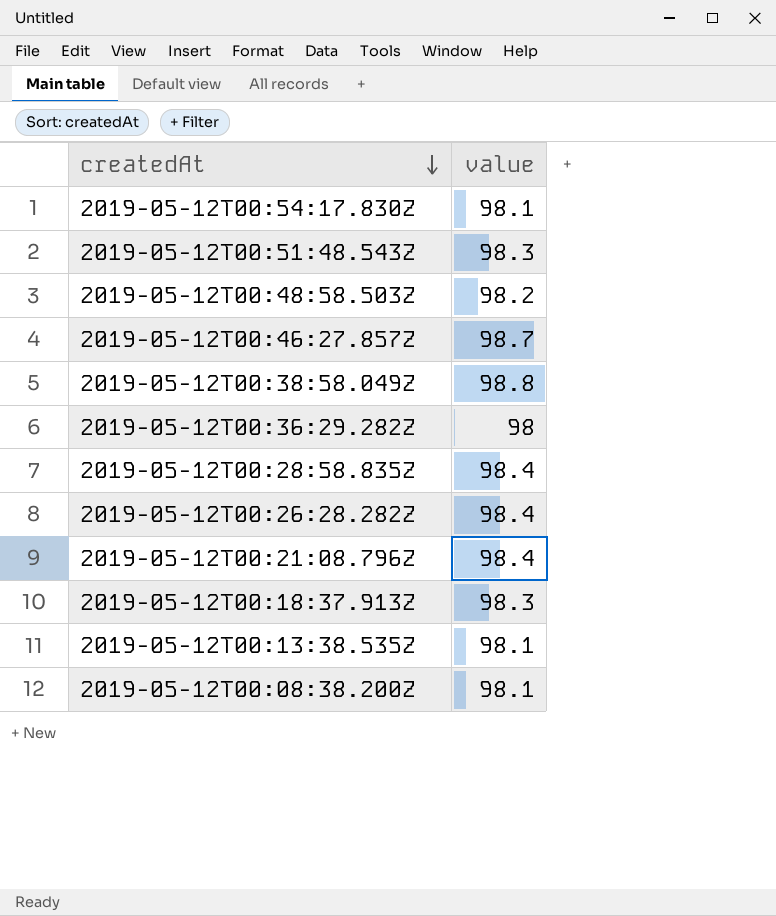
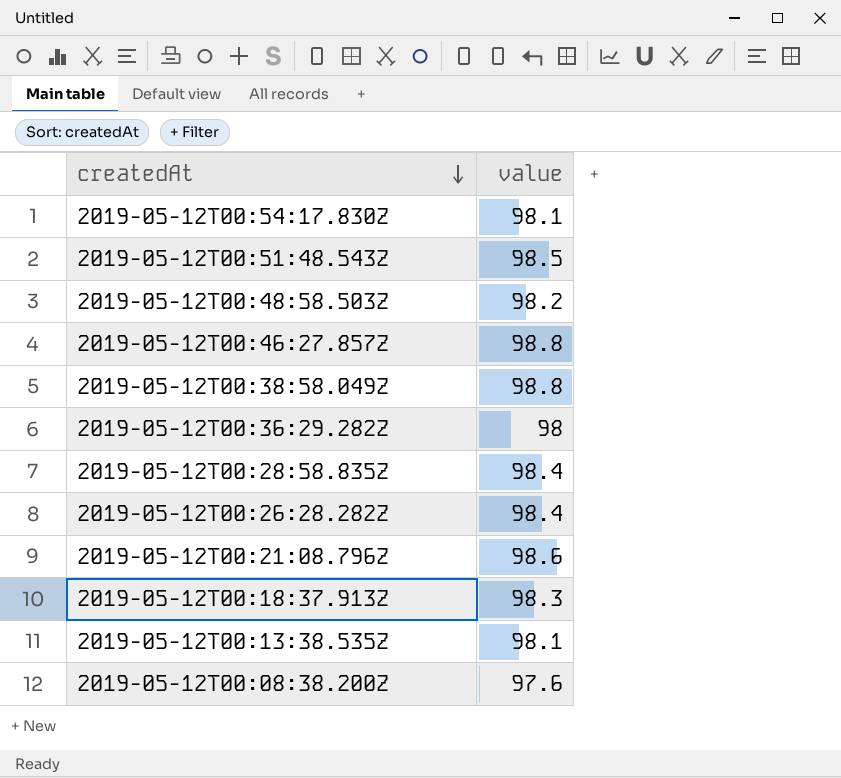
2019-05-12T00:51:48.543Z | value: 98.3 -> 98.5
2019-05-12T00:46:27.857Z | value: 98.7 -> 98.8
2019-05-12T00:21:08.796Z | value: 98.4 -> 98.6
2019-05-12T00:08:38.200Z | value: 98.1 -> 97.6

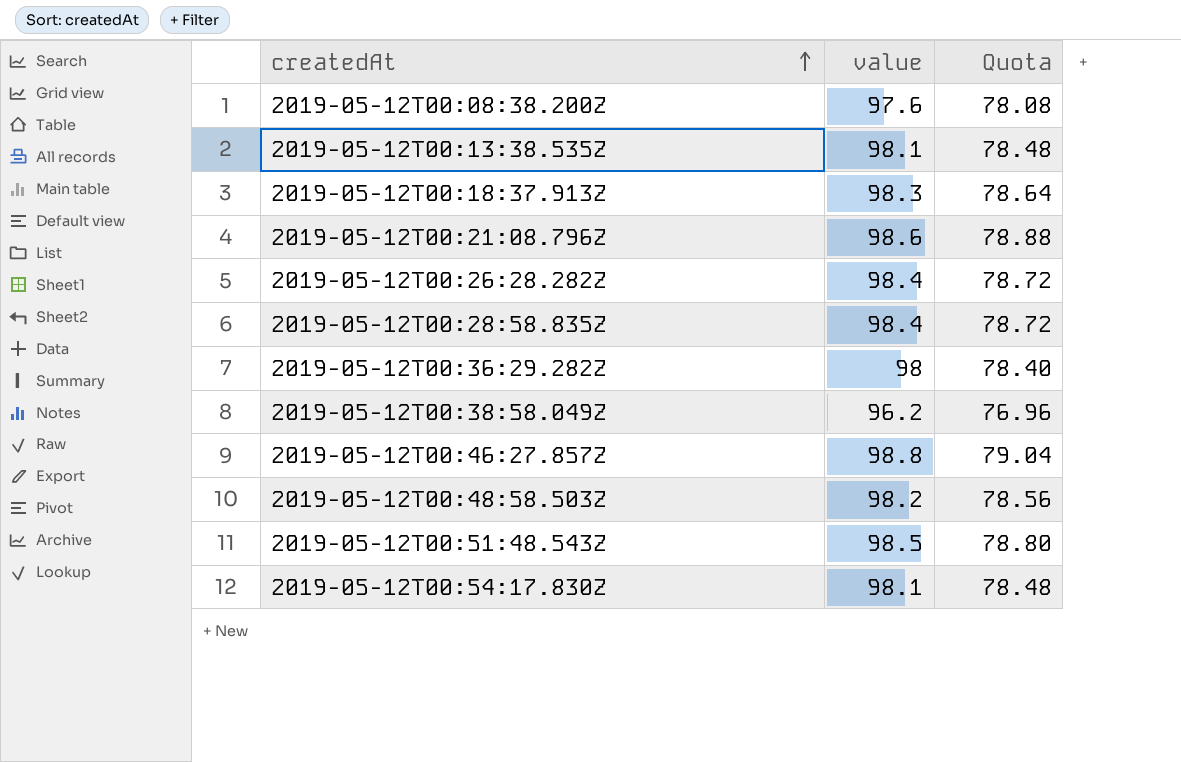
row order: createdAt descending -> createdAt ascending
column Quota | formula: none -> [value] * 0.8
2019-05-12T00:38:58.049Z | value: 98.8 -> 96.2

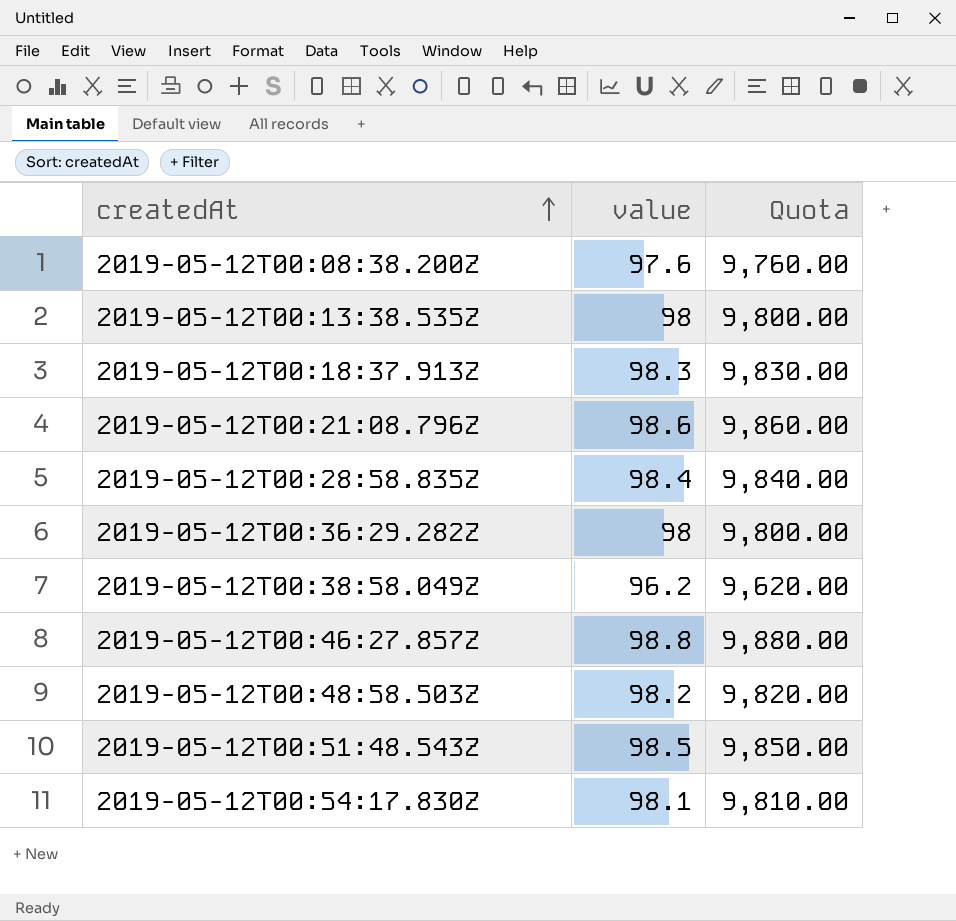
column Quota | formula: [value] * 0.8 -> [value] * 100
row 2019-05-12T00:26:28.282Z: 98.4 | 78.72 -> none
2019-05-12T00:13:38.535Z | value: 98.1 -> 98

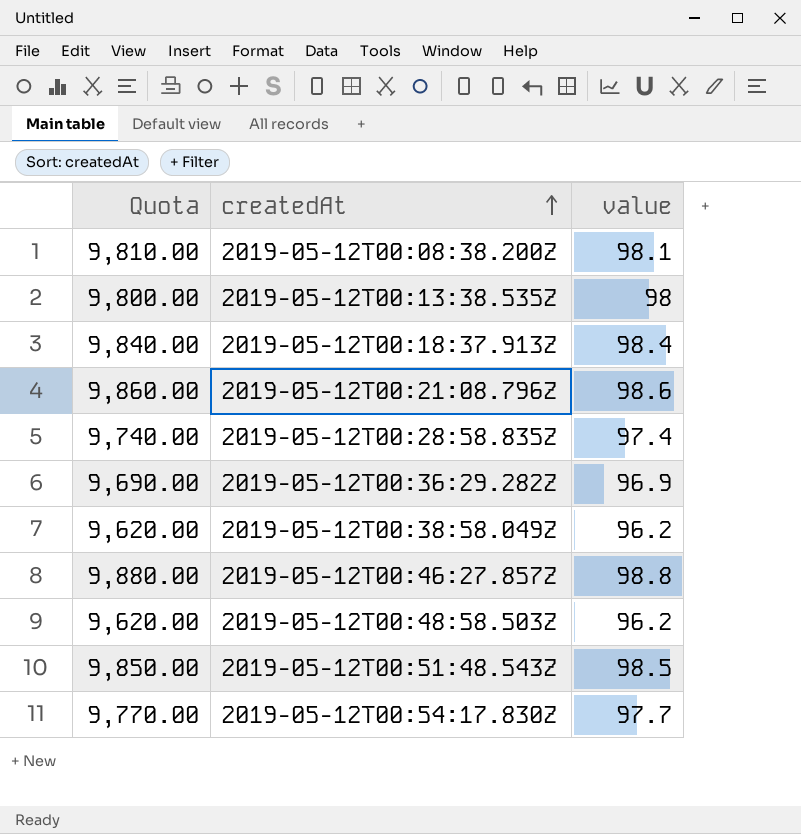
column Quota | position: 3 -> 1
2019-05-12T00:08:38.200Z | Quota: 9,760.00 -> 9,810.00
2019-05-12T00:08:38.200Z | value: 97.6 -> 98.1
2019-05-12T00:18:37.913Z | Quota: 9,830.00 -> 9,840.00
2019-05-12T00:18:37.913Z | value: 98.3 -> 98.4
2019-05-12T00:28:58.835Z | Quota: 9,840.00 -> 9,740.00
2019-05-12T00:28:58.835Z | value: 98.4 -> 97.4
2019-05-12T00:36:29.282Z | Quota: 9,800.00 -> 9,690.00
2019-05-12T00:36:29.282Z | value: 98 -> 96.9
2019-05-12T00:48:58.503Z | Quota: 9,820.00 -> 9,620.00
2019-05-12T00:48:58.503Z | value: 98.2 -> 96.2
2019-05-12T00:54:17.830Z | Quota: 9,810.00 -> 9,770.00
2019-05-12T00:54:17.830Z | value: 98.1 -> 97.7

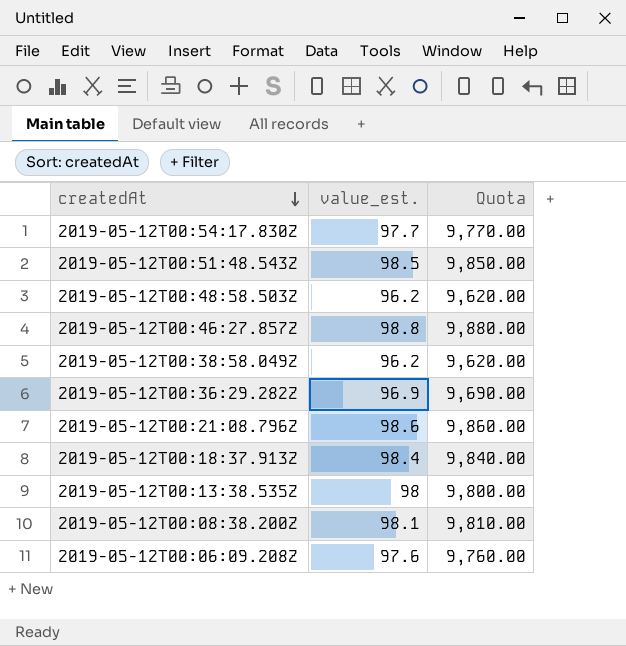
row order: createdAt ascending -> createdAt descending
column name: value -> value_est.
column Quota | position: 1 -> 3
row 2019-05-12T00:28:58.835Z: 9,740.00 | 97.4 -> none
row 2019-05-12T00:06:09.208Z: none -> 97.6 | 9,760.00

